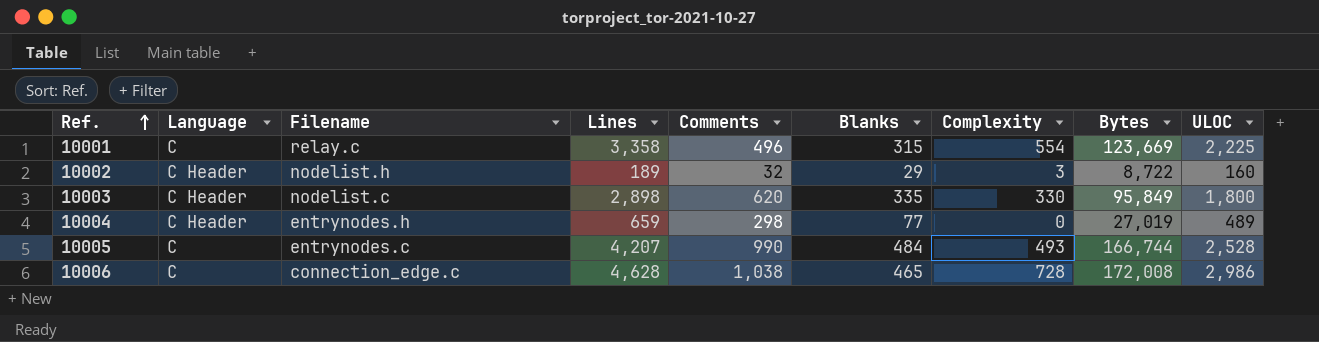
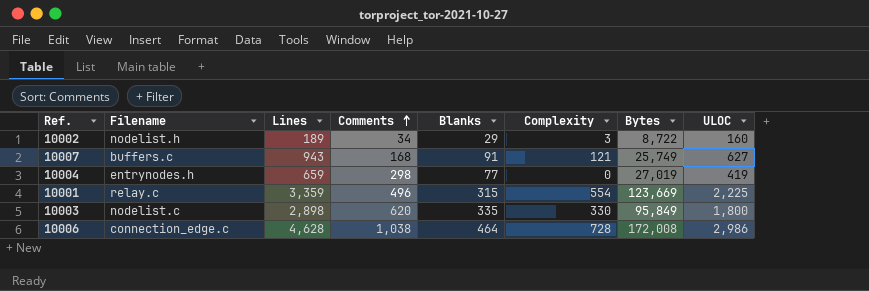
row order: Ref. ascending -> Comments ascending
column Language | position: 2 -> none
row 10005: C | entrynodes.c | 4,207 | 990 | 484 | 493 | 166,744 | 2,528 -> none
10002 | Comments: 32 -> 34
row 10007: none -> buffers.c | 943 | 168 | 91 | 121 | 25,749 | 627
10004 | ULOC: 489 -> 419
10001 | Lines: 3,358 -> 3,359
10006 | Blanks: 465 -> 464

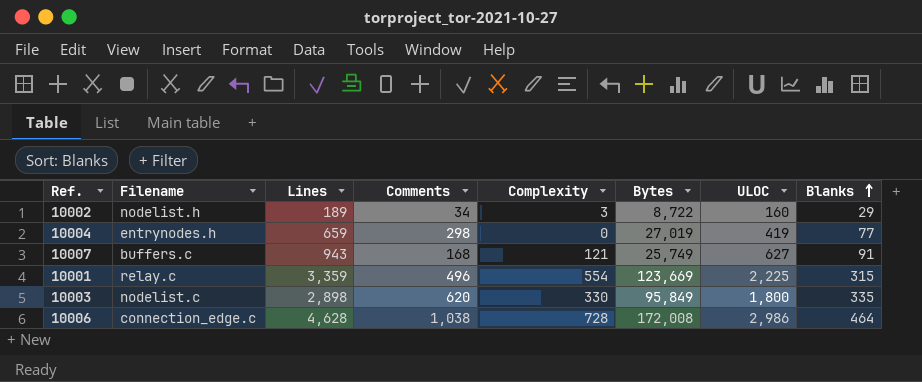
row order: Comments ascending -> Blanks ascending
column Blanks | position: 5 -> 8

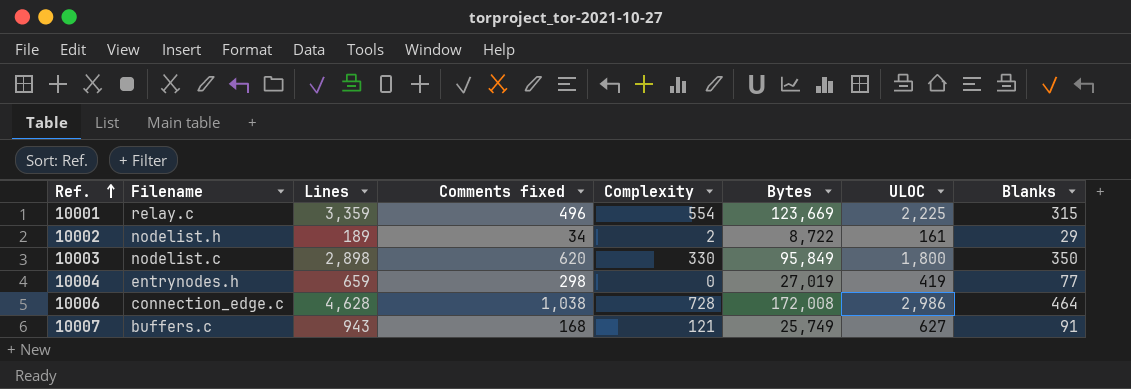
row order: Blanks ascending -> Ref. ascending
column name: Comments -> Comments fixed
10002 | Complexity: 3 -> 2
10002 | ULOC: 160 -> 161
10003 | Blanks: 335 -> 350

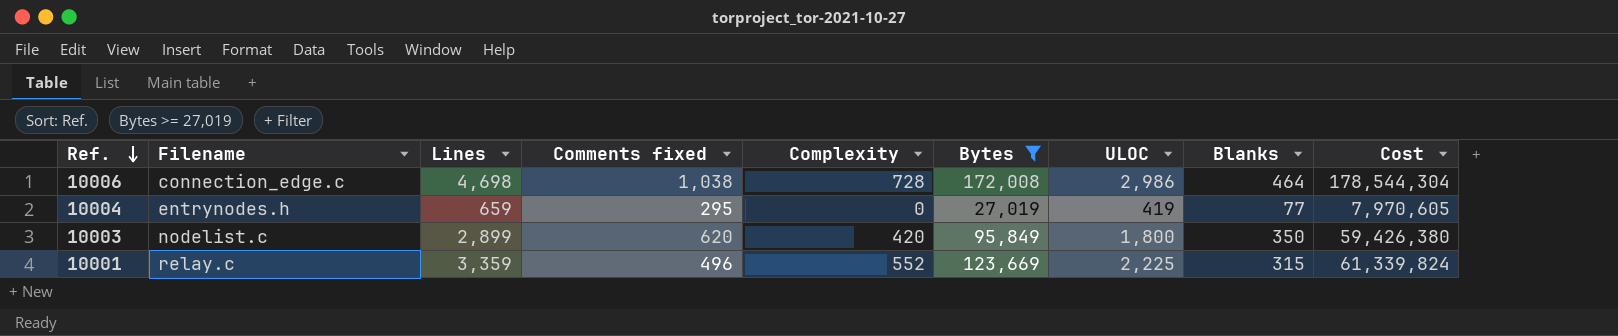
filter: none -> Bytes >= 27,019
row order: Ref. ascending -> Ref. descending
column Cost | formula: none -> [Comments fixed] * [Bytes]
10006 | Lines: 4,628 -> 4,698
10004 | Comments fixed: 298 -> 295
10003 | Lines: 2,898 -> 2,899
10003 | Complexity: 330 -> 420
10001 | Complexity: 554 -> 552

